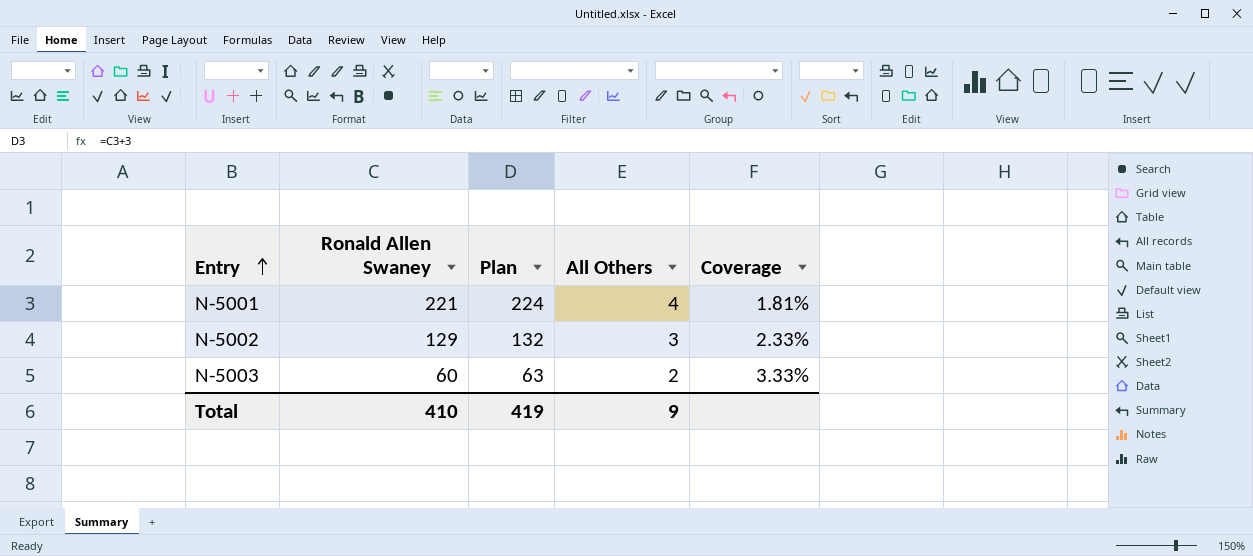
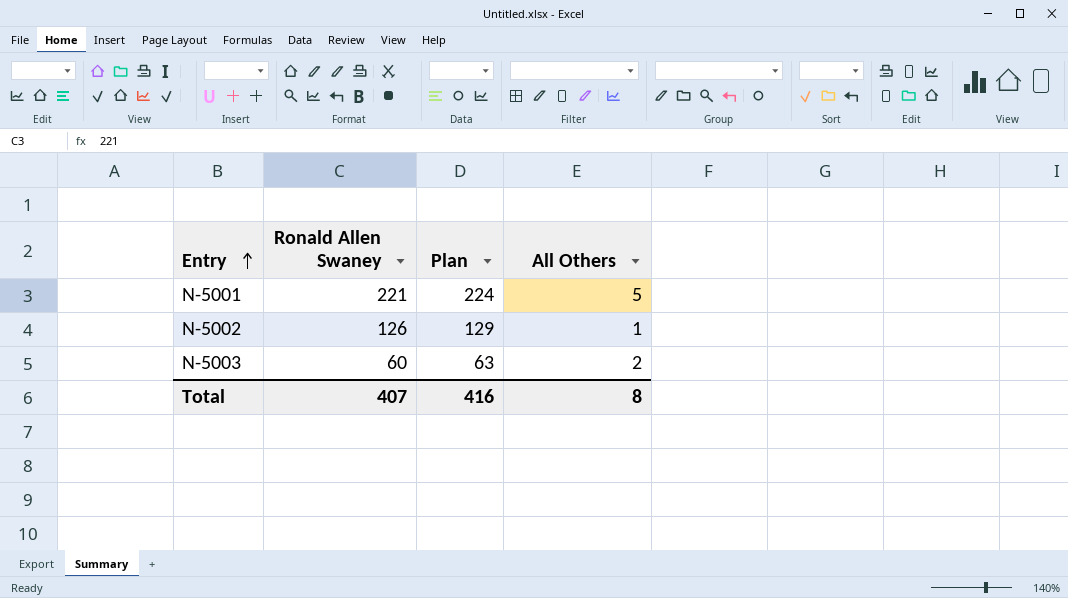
column Coverage | formula: [All Others] / [Ronald Allen Swaney] -> none
N-5001 | All Others: 4 -> 5
N-5002 | Ronald Allen Swaney: 129 -> 126
N-5002 | Plan: 132 -> 129
N-5002 | All Others: 3 -> 1
Total | Ronald Allen Swaney: 410 -> 407
Total | Plan: 419 -> 416
Total | All Others: 9 -> 8

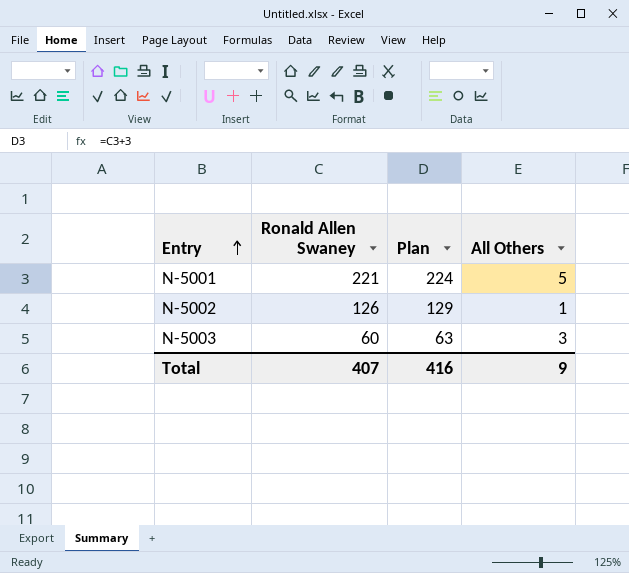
N-5003 | All Others: 2 -> 3
Total | All Others: 8 -> 9

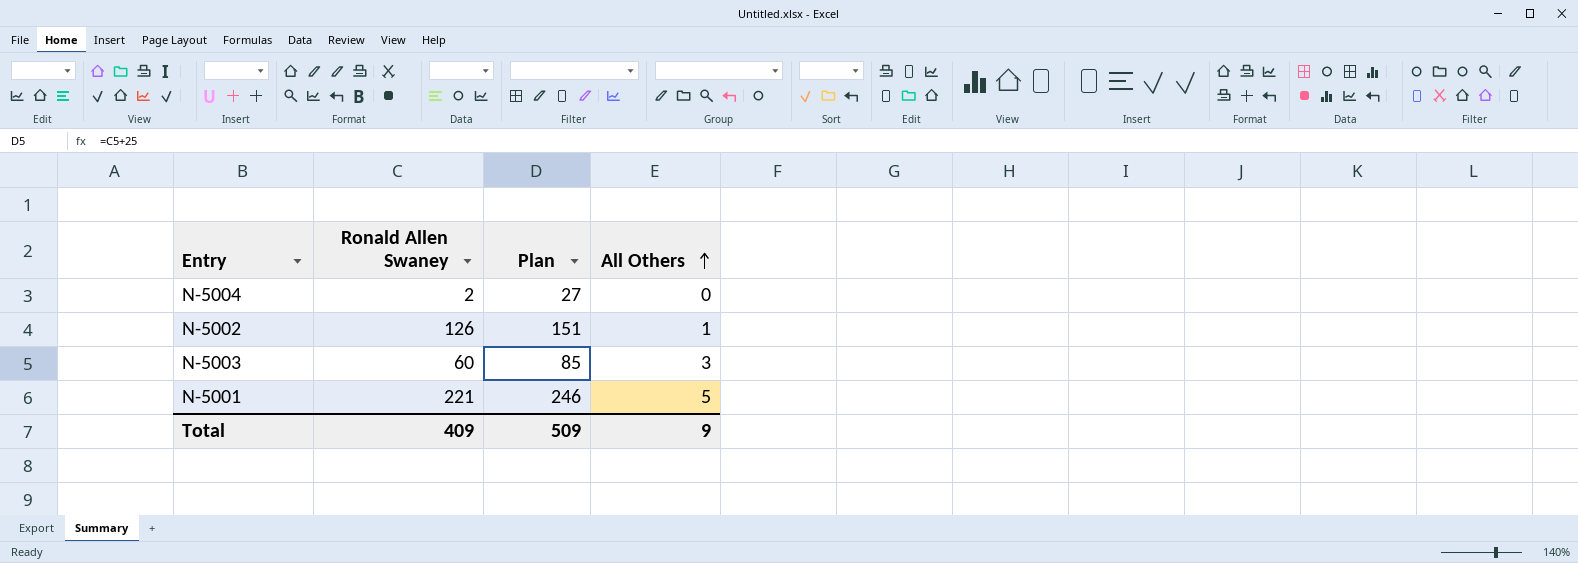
row order: Entry ascending -> All Others ascending
column Plan | formula: [Ronald Allen Swaney] + 3 -> [Ronald Allen Swaney] + 25
row N-5004: none -> 2 | 27 | 0
Total | Ronald Allen Swaney: 407 -> 409
Total | Plan: 416 -> 509

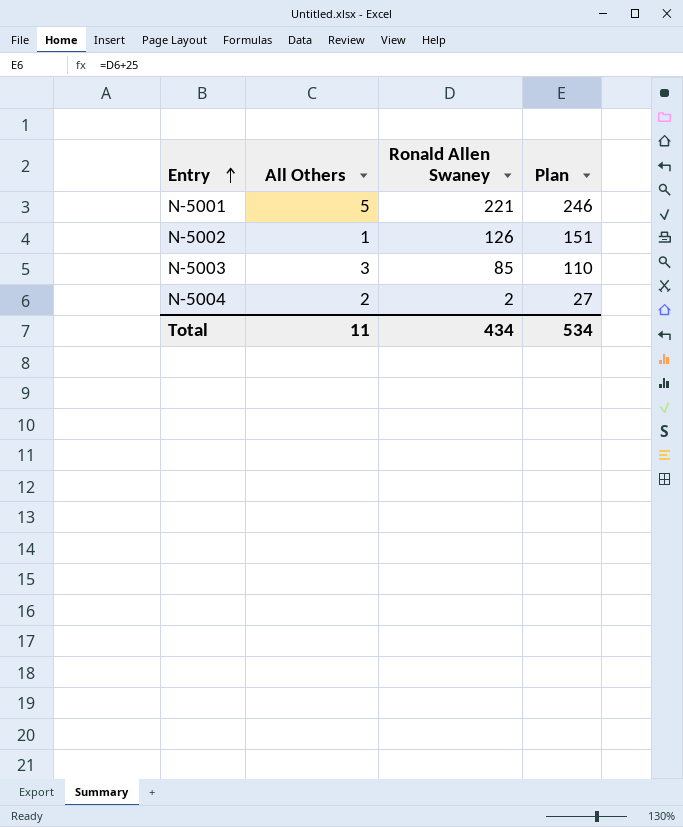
row order: All Others ascending -> Entry ascending
column All Others | position: 4 -> 2
N-5003 | Ronald Allen Swaney: 60 -> 85
N-5003 | Plan: 85 -> 110
N-5004 | All Others: 0 -> 2
Total | All Others: 9 -> 11
Total | Ronald Allen Swaney: 409 -> 434
Total | Plan: 509 -> 534

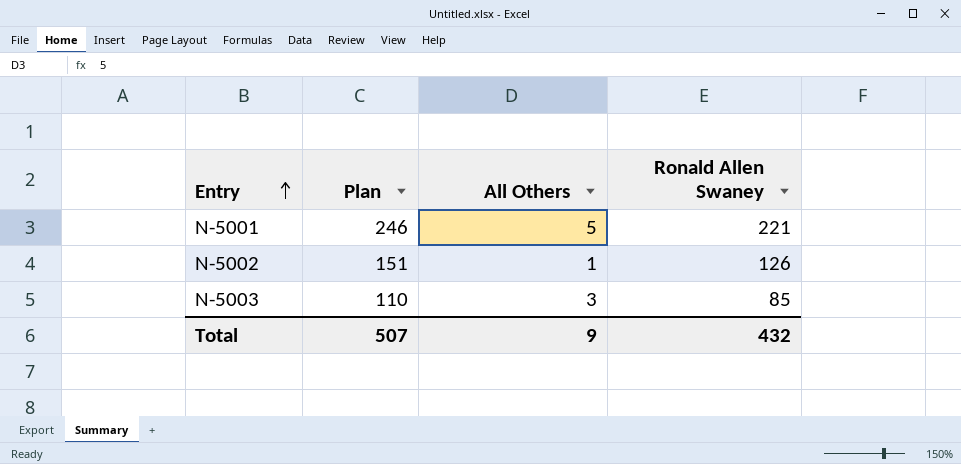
column Plan | position: 4 -> 2
row N-5004: 2 | 2 | 27 -> none
Total | Plan: 534 -> 507
Total | All Others: 11 -> 9
Total | Ronald Allen Swaney: 434 -> 432

